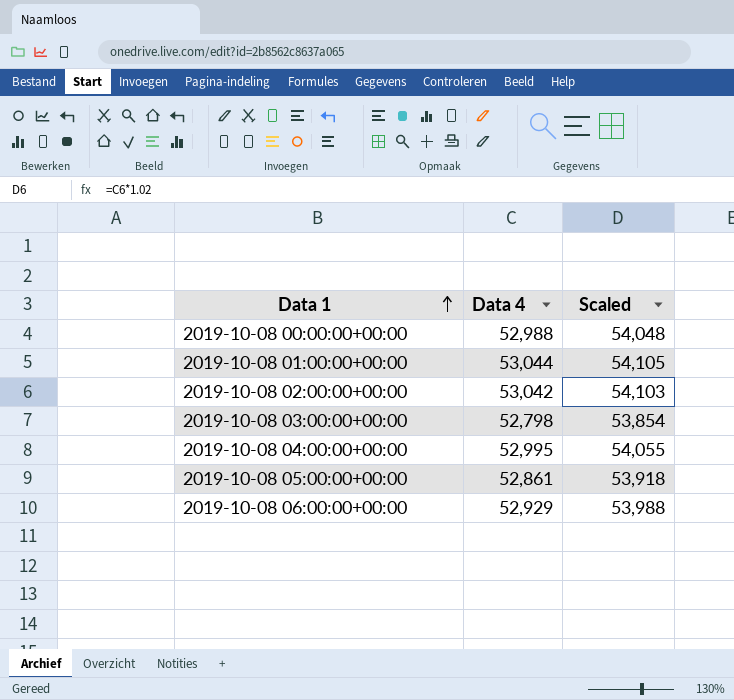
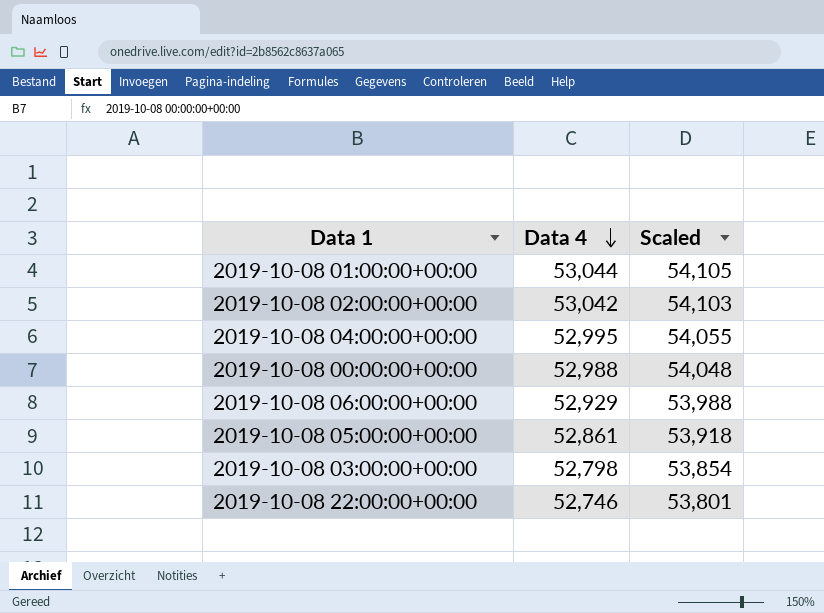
row order: Data 1 ascending -> Data 4 descending
row 2019-10-08 22:00:00+00:00: none -> 52,746 | 53,801

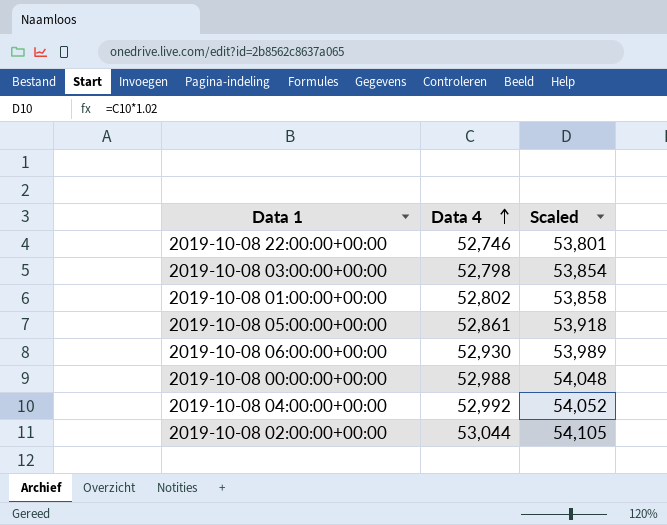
row order: Data 4 descending -> Data 4 ascending
2019-10-08 01:00:00+00:00 | Data 4: 53,044 -> 52,802
2019-10-08 01:00:00+00:00 | Scaled: 54,105 -> 53,858
2019-10-08 06:00:00+00:00 | Data 4: 52,929 -> 52,930
2019-10-08 06:00:00+00:00 | Scaled: 53,988 -> 53,989
2019-10-08 04:00:00+00:00 | Data 4: 52,995 -> 52,992
2019-10-08 04:00:00+00:00 | Scaled: 54,055 -> 54,052
2019-10-08 02:00:00+00:00 | Data 4: 53,042 -> 53,044
2019-10-08 02:00:00+00:00 | Scaled: 54,103 -> 54,105

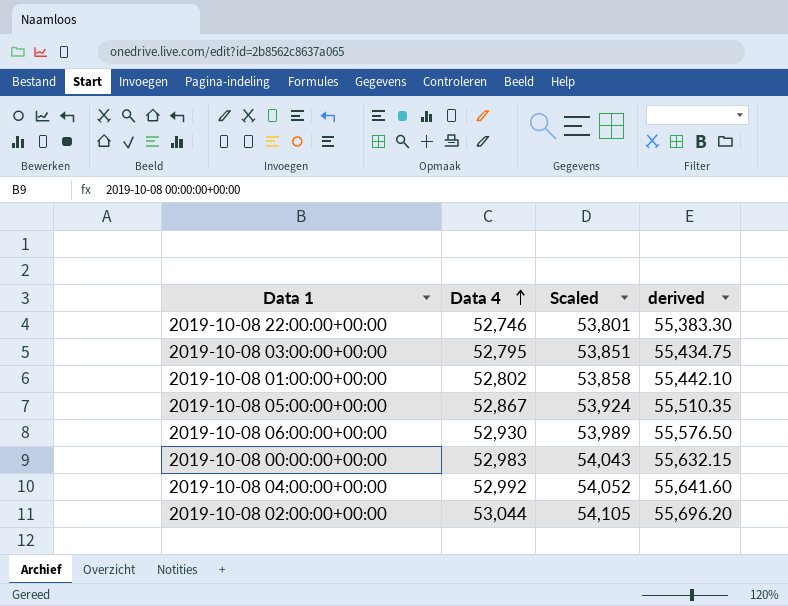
column derived | formula: none -> [Data 4] * 1.05
2019-10-08 03:00:00+00:00 | Data 4: 52,798 -> 52,795
2019-10-08 03:00:00+00:00 | Scaled: 53,854 -> 53,851
2019-10-08 05:00:00+00:00 | Data 4: 52,861 -> 52,867
2019-10-08 05:00:00+00:00 | Scaled: 53,918 -> 53,924
2019-10-08 00:00:00+00:00 | Data 4: 52,988 -> 52,983
2019-10-08 00:00:00+00:00 | Scaled: 54,048 -> 54,043

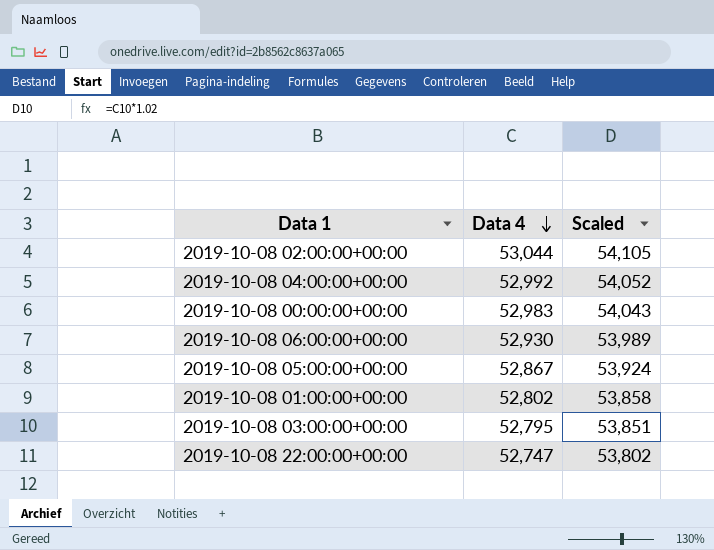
row order: Data 4 ascending -> Data 4 descending
column derived | formula: [Data 4] * 1.05 -> none
2019-10-08 22:00:00+00:00 | Data 4: 52,746 -> 52,747
2019-10-08 22:00:00+00:00 | Scaled: 53,801 -> 53,802

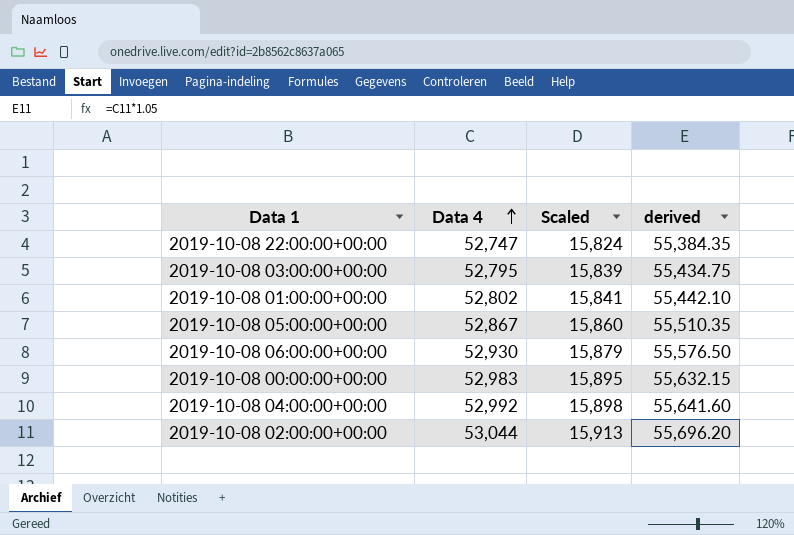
row order: Data 4 descending -> Data 4 ascending
column Scaled | formula: [Data 4] * 1.02 -> [Data 4] * 0.3
column derived | formula: none -> [Data 4] * 1.05

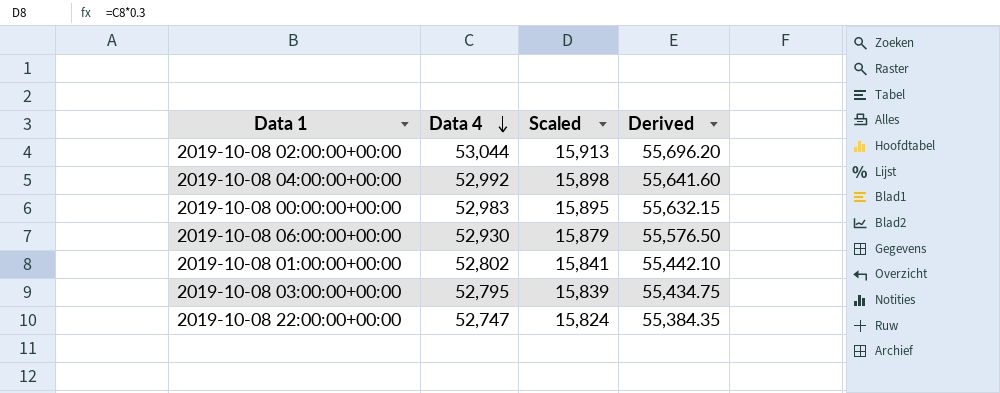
row order: Data 4 ascending -> Data 4 descending
column name: derived -> Derived
row 2019-10-08 05:00:00+00:00: 52,867 | 15,860 | 55,510.35 -> none

